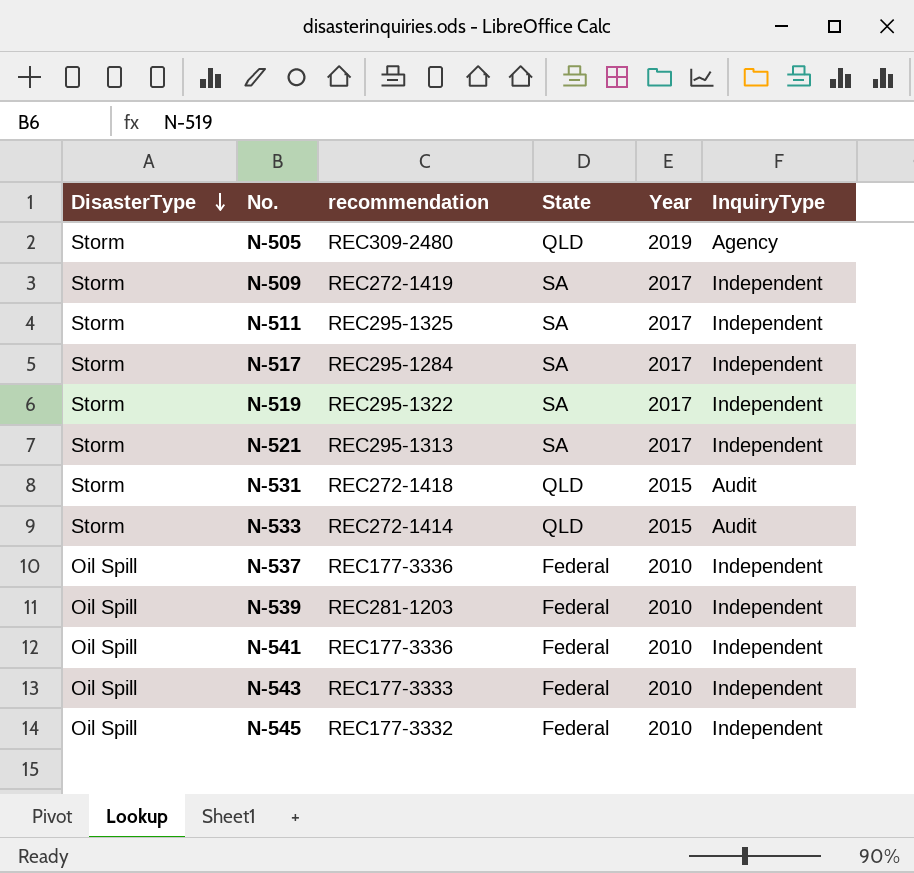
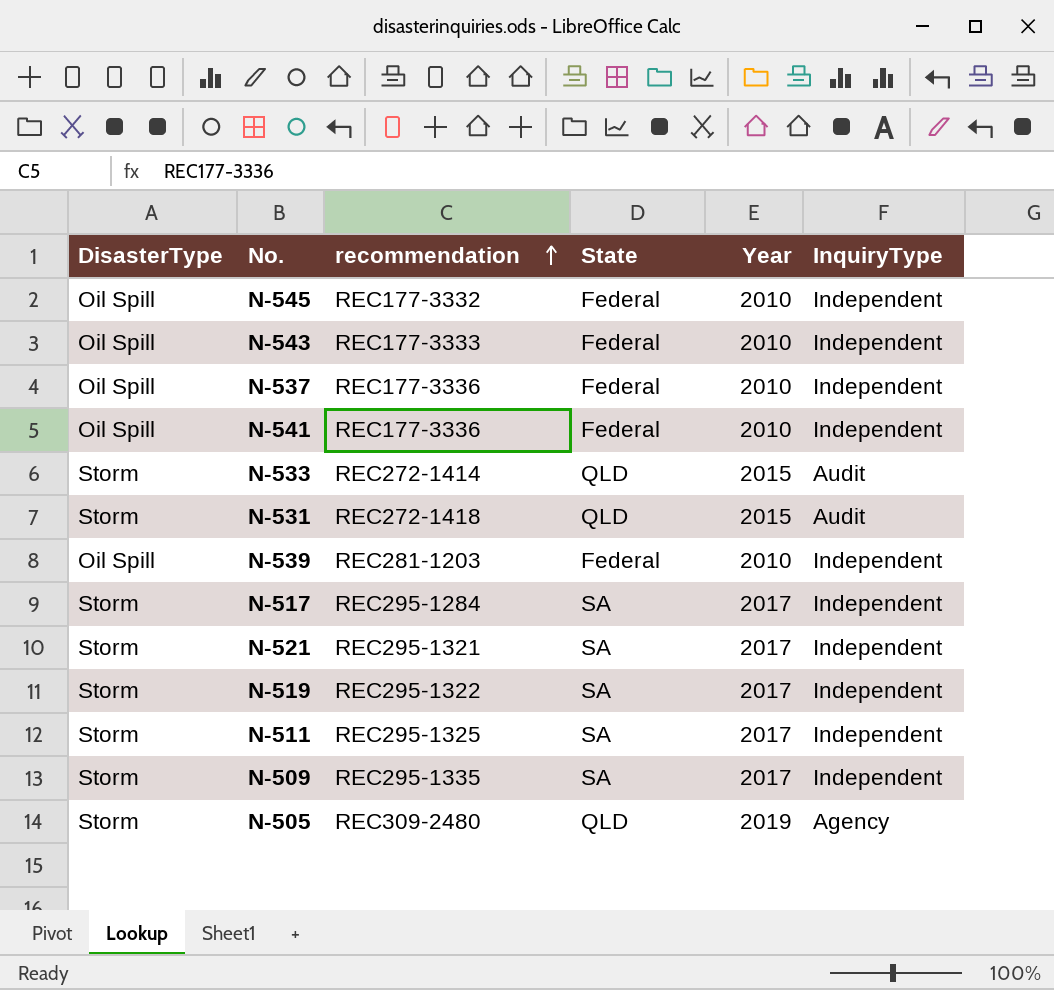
row order: DisasterType descending -> recommendation ascending
N-521 | recommendation: REC295-1313 -> REC295-1321
N-509 | recommendation: REC272-1419 -> REC295-1335

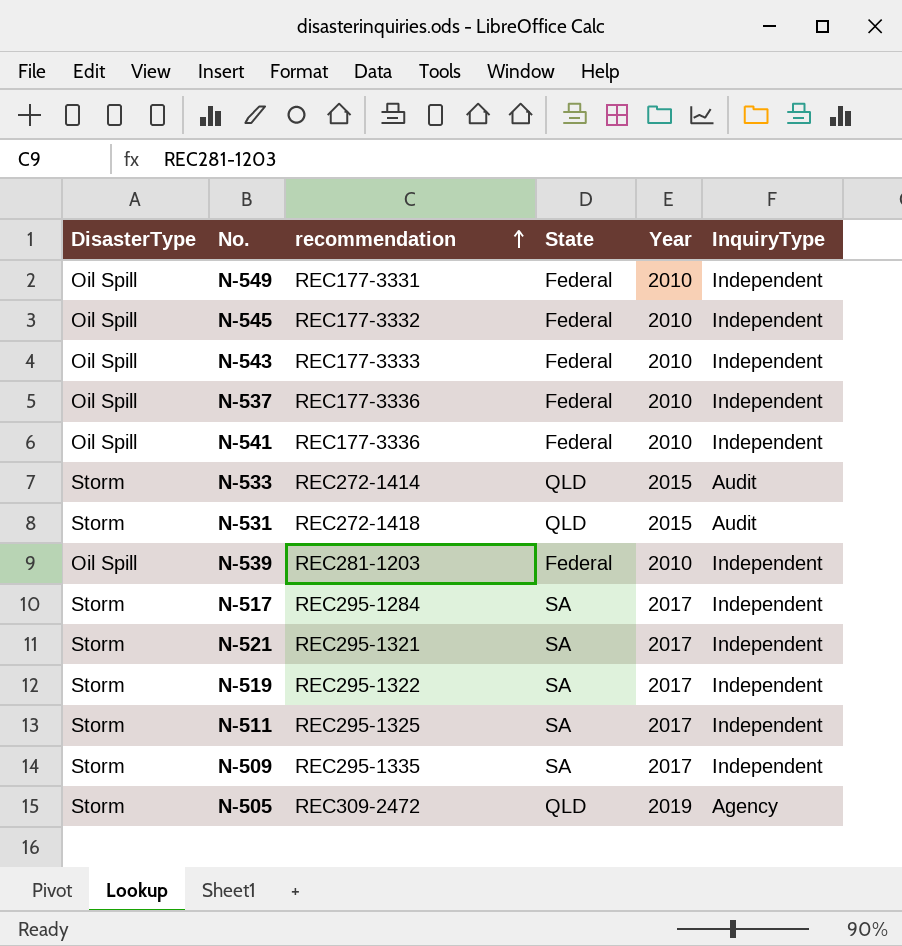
row N-549: none -> Oil Spill | REC177-3331 | Federal | 2010 | Independent
N-505 | recommendation: REC309-2480 -> REC309-2472

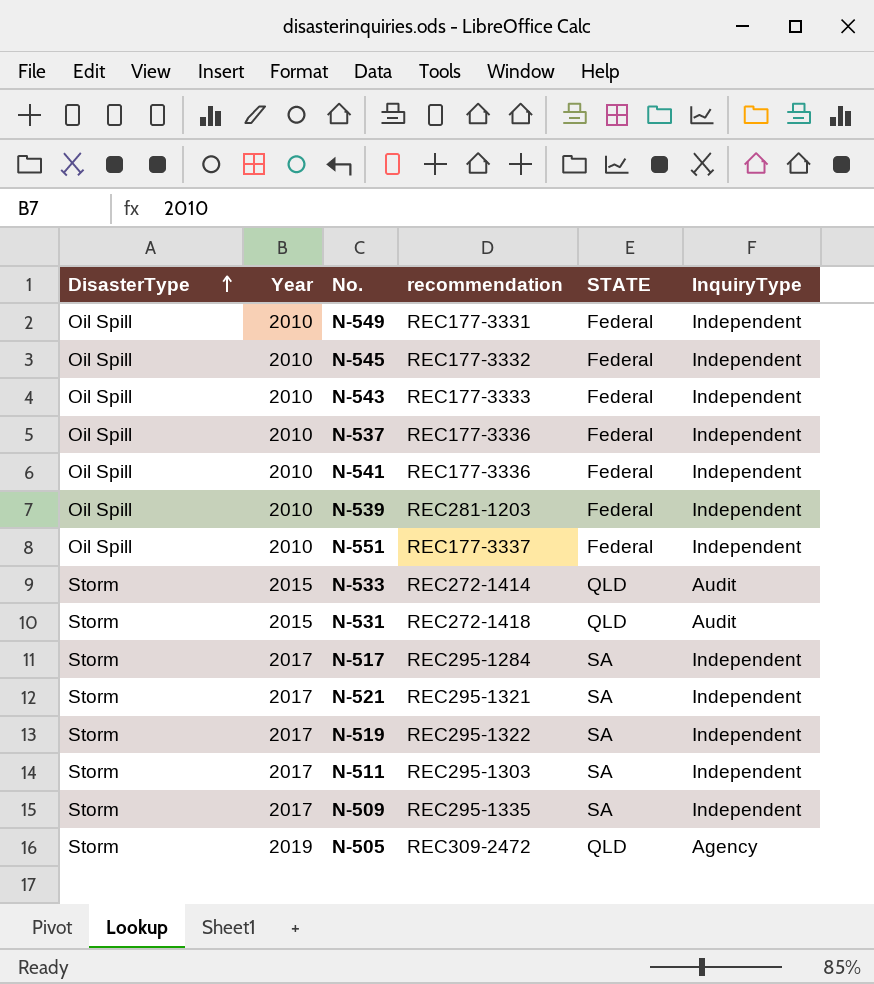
row order: recommendation ascending -> DisasterType ascending
column Year | position: 5 -> 2
column name: State -> STATE
row N-551: none -> Oil Spill | 2010 | REC177-3337 | Federal | Independent
N-511 | recommendation: REC295-1325 -> REC295-1303

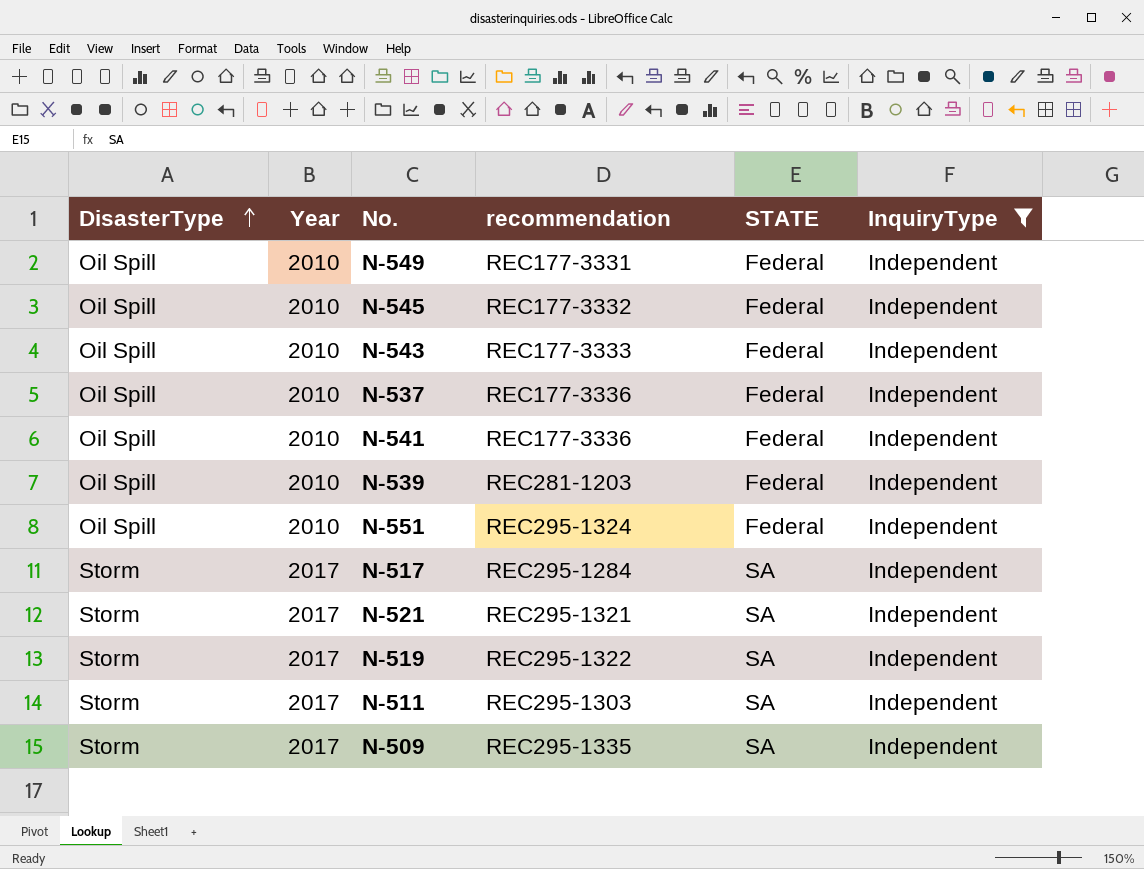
filter: none -> InquiryType = Independent
N-551 | recommendation: REC177-3337 -> REC295-1324

